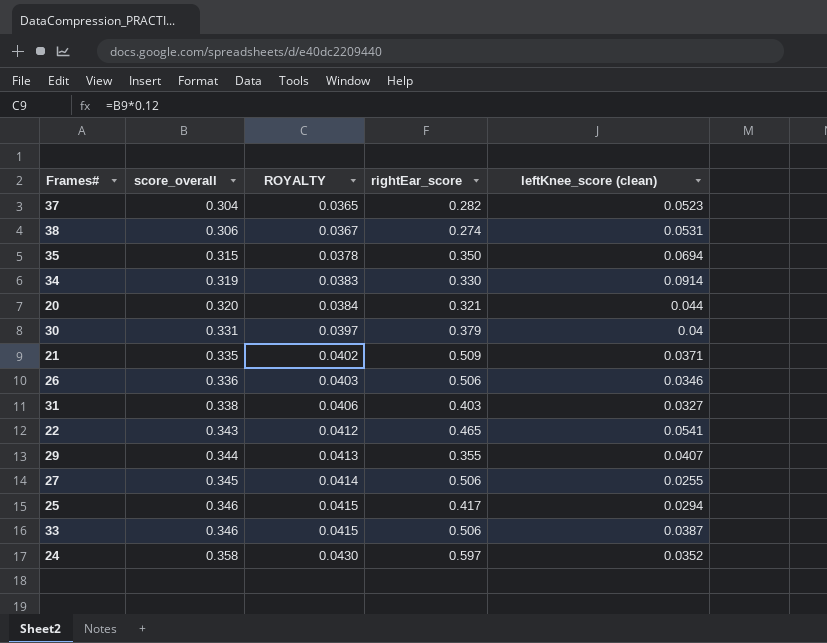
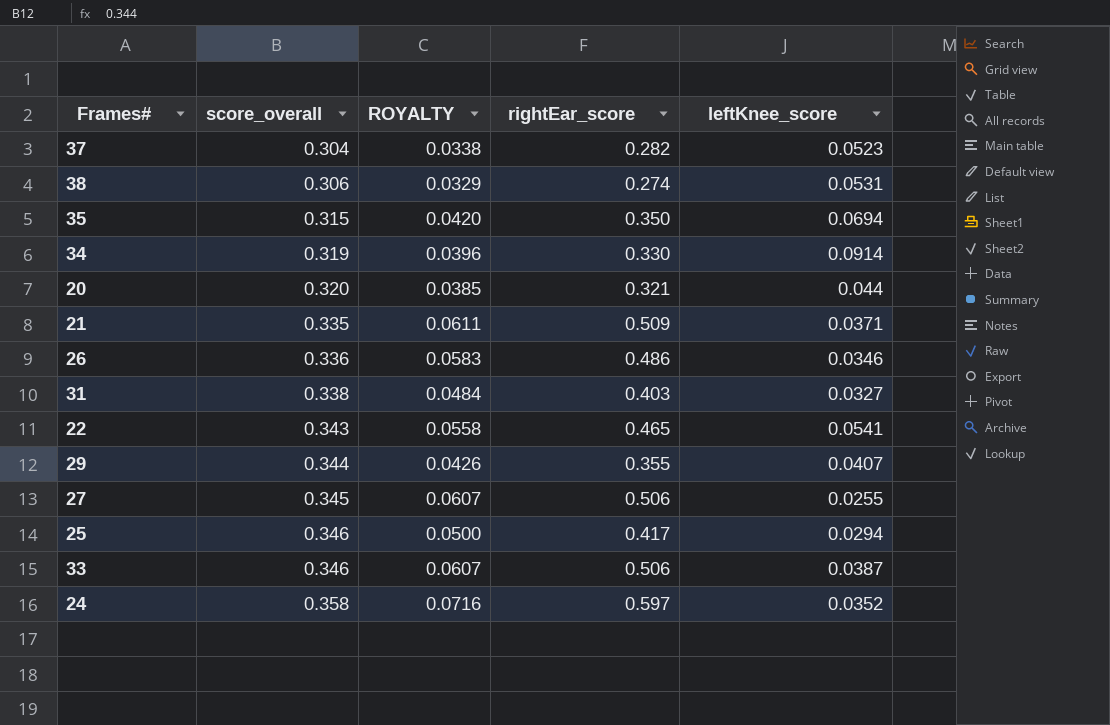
column ROYALTY | formula: [score_overall] * 0.12 -> [rightEar_score] * 0.12
column name: leftKnee_score (clean) -> leftKnee_score
row 30: 0.331 | 0.0397 | 0.379 | 0.04 -> none
26 | rightEar_score: 0.506 -> 0.486

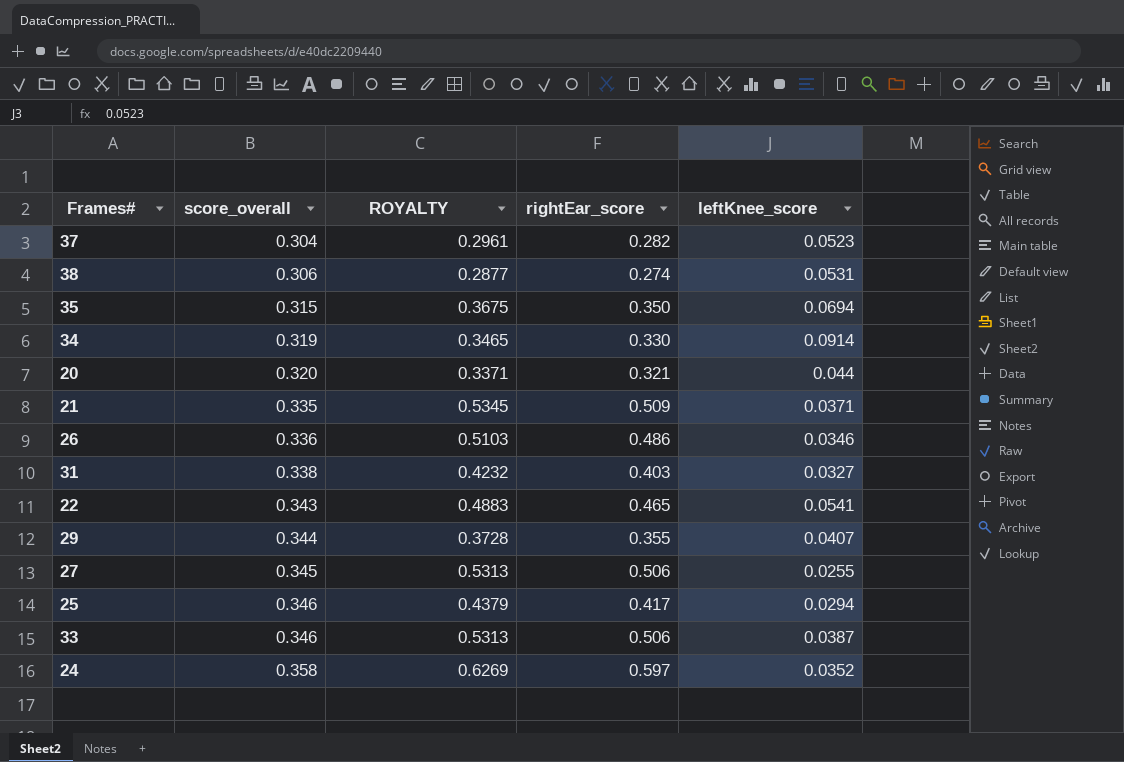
column ROYALTY | formula: [rightEar_score] * 0.12 -> [rightEar_score] * 1.05

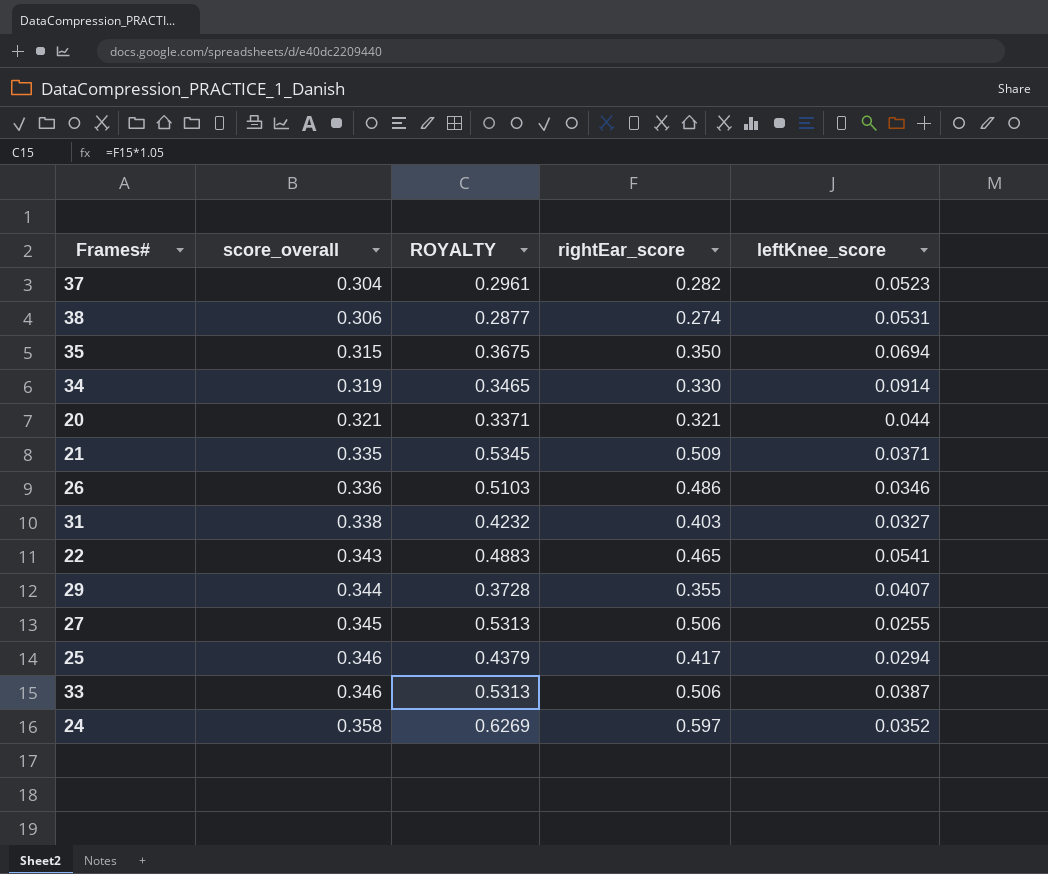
20 | score_overall: 0.320 -> 0.321

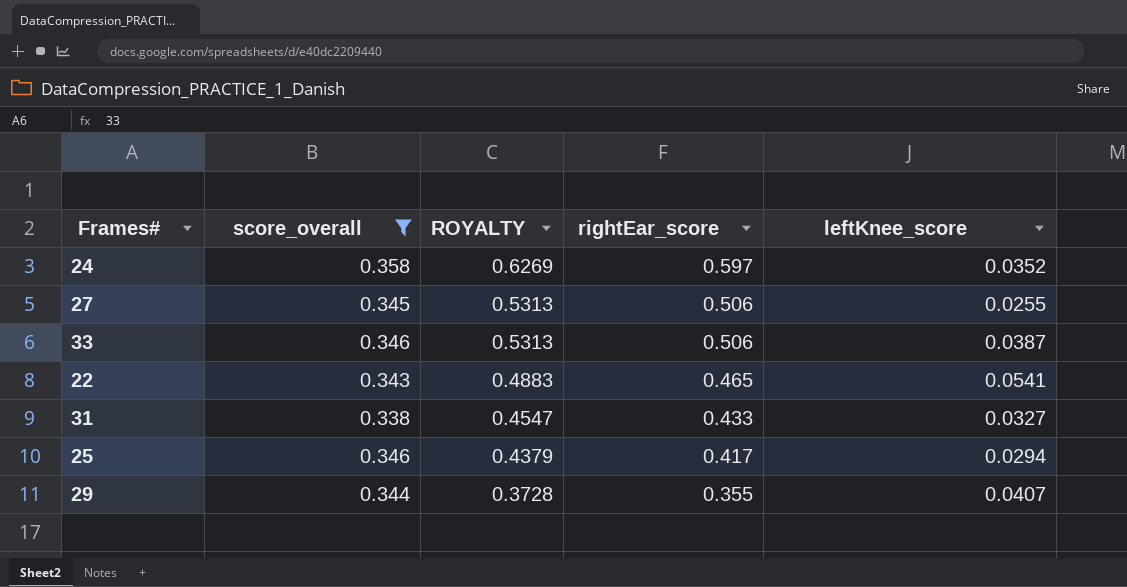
filter: none -> score_overall >= 0.338
row order: score_overall ascending -> ROYALTY descending
31 | ROYALTY: 0.4232 -> 0.4547
31 | rightEar_score: 0.403 -> 0.433

